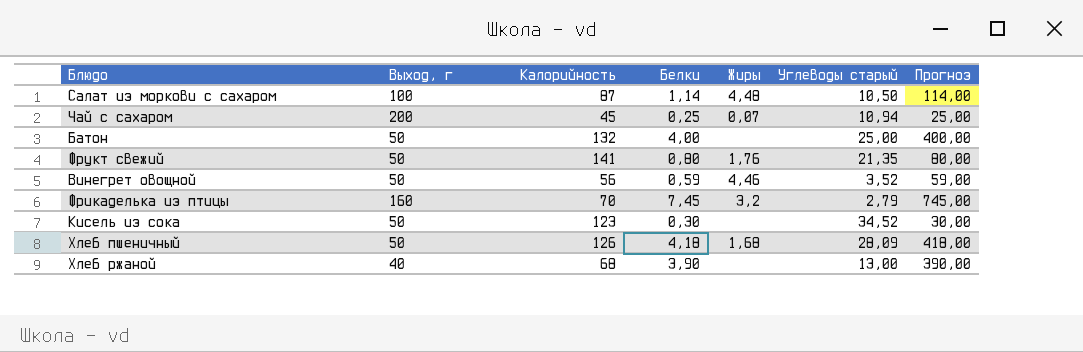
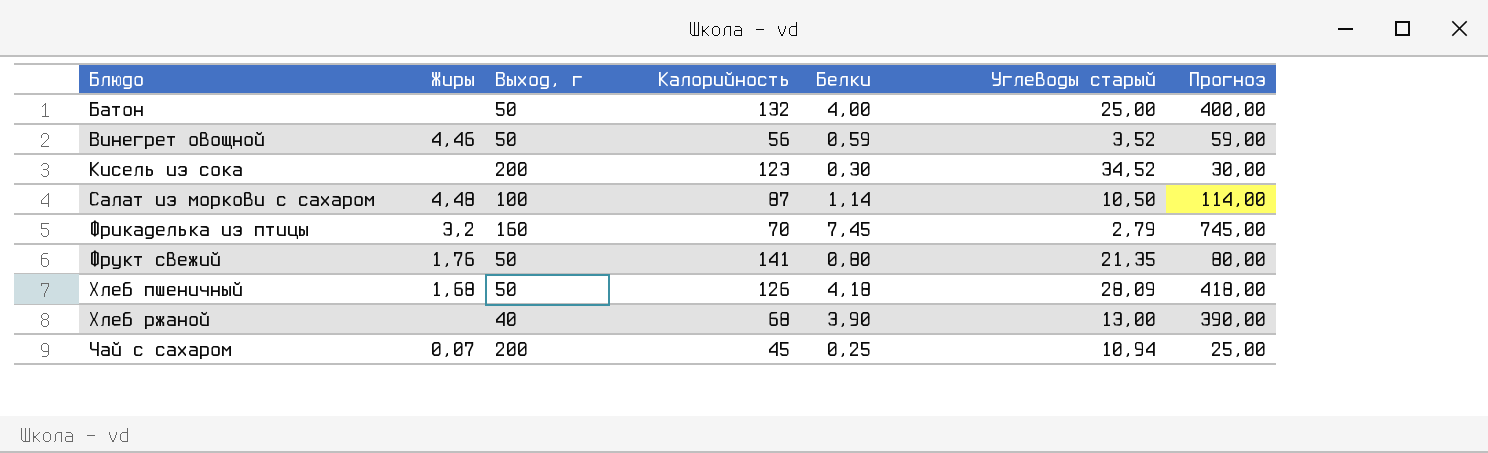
row order: none -> Блюдо ascending
column Жиры | position: 5 -> 2
Кисель из сока | Выход, г: 50 -> 200

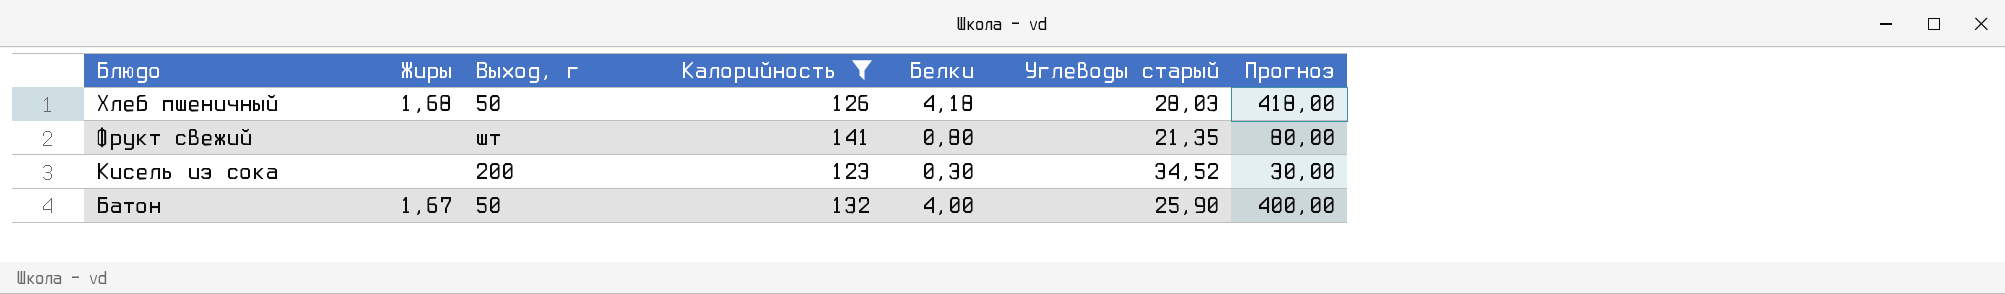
filter: none -> Калорийность >= 123
row order: Блюдо ascending -> Блюдо descending
Хлеб пшеничный | Углеводы старый: 28,09 -> 28,03
Фрукт свежий | Жиры: 1,76 -> none
Фрукт свежий | Выход, г: 50 -> шт
Батон | Жиры: none -> 1,67
Батон | Углеводы старый: 25,00 -> 25,90

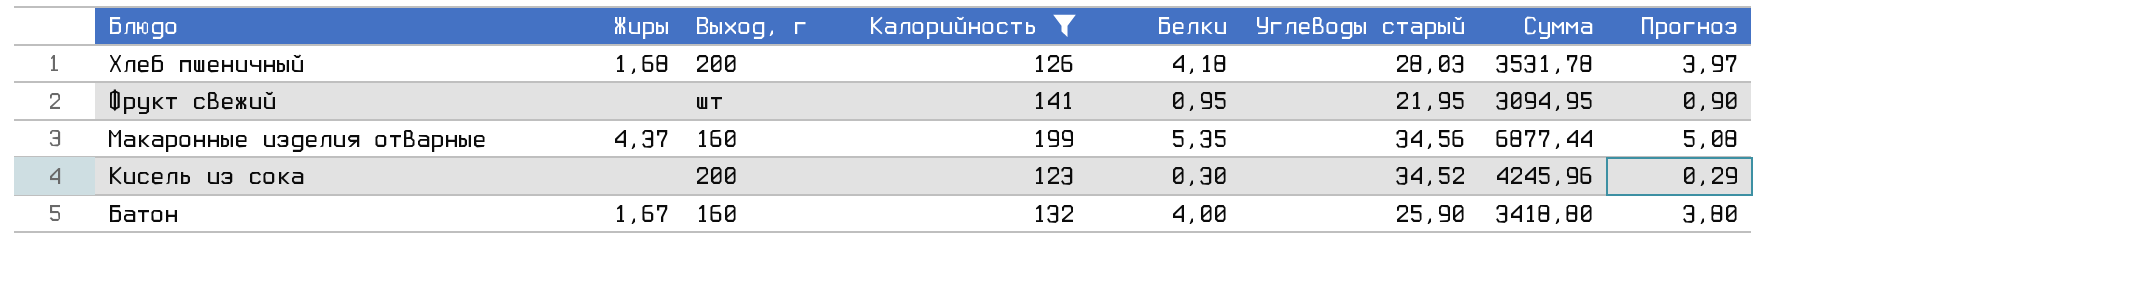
column Сумма | formula: none -> [Калорийность] * [Углеводы старый]
column Прогноз | formula: [Белки] * 100 -> [Белки] * 0,95
Хлеб пшеничный | Выход, г: 50 -> 200
Фрукт свежий | Белки: 0,80 -> 0,95
Фрукт свежий | Углеводы старый: 21,35 -> 21,95
row Макаронные изделия отварные: none -> 4,37 | 160 | 199 | 5,35 | 34,56 | 6877,44 | 5,08
Батон | Выход, г: 50 -> 160

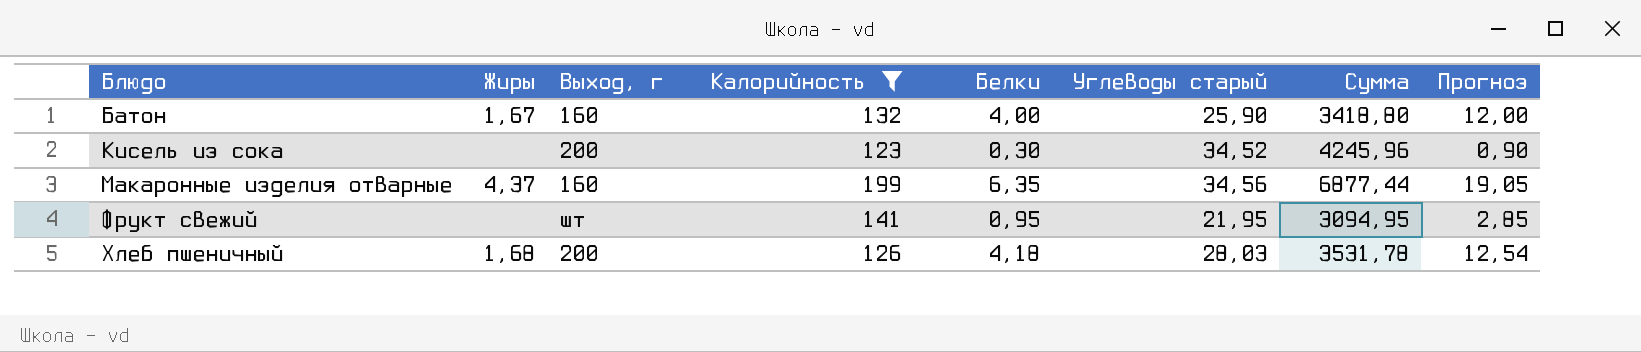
row order: Блюдо descending -> Блюдо ascending
column Прогноз | formula: [Белки] * 0,95 -> [Белки] * 3
Макаронные изделия отварные | Белки: 5,35 -> 6,35

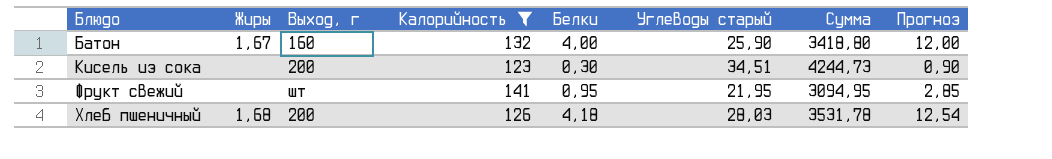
row Макаронные изделия отварные: 4,37 | 160 | 199 | 6,35 | 34,56 | 6877,44 | 19,05 -> none
Кисель из сока | Углеводы старый: 34,52 -> 34,51
Кисель из сока | Сумма: 4245,96 -> 4244,73

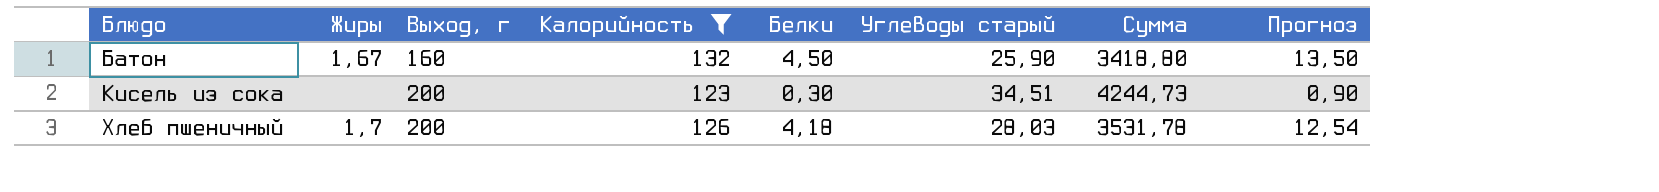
row Фрукт свежий: none | шт | 141 | 0,95 | 21,95 | 3094,95 | 2,85 -> none
Батон | Белки: 4,00 -> 4,50
Батон | Прогноз: 12,00 -> 13,50
Хлеб пшеничный | Жиры: 1,68 -> 1,7

